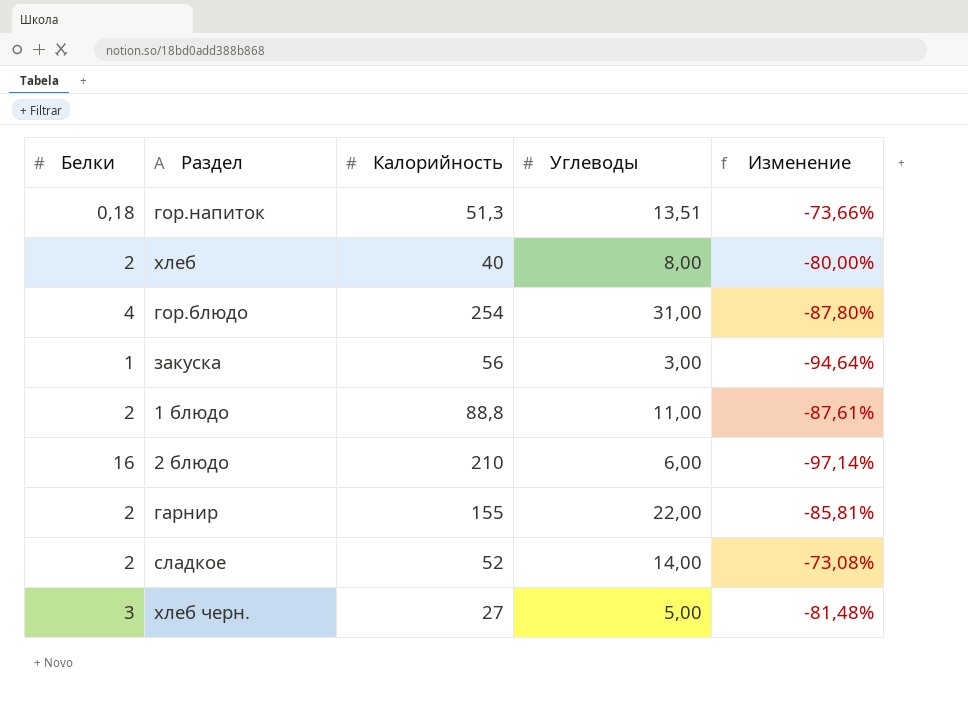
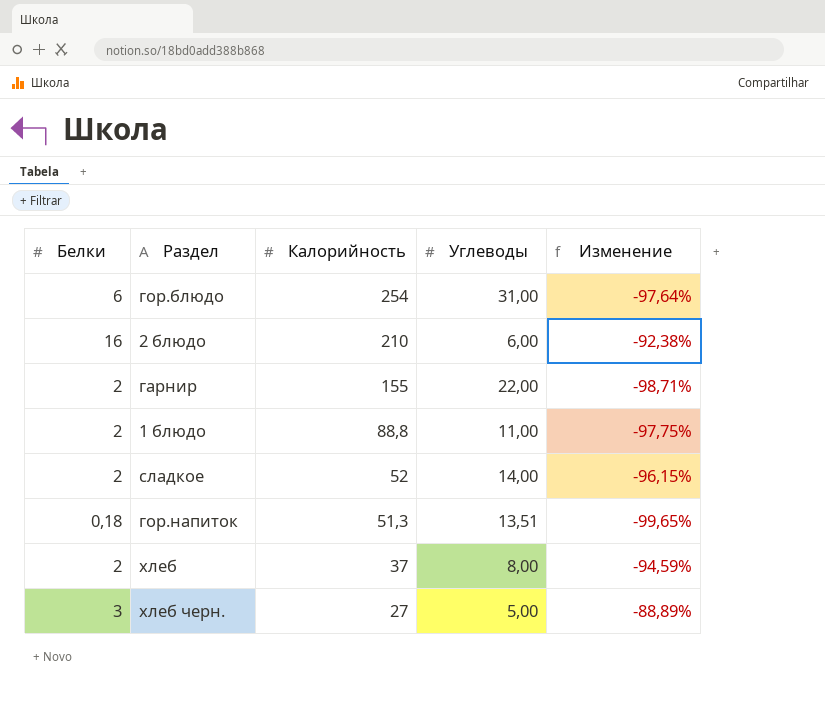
row order: none -> Калорийность descending
column Изменение | formula: ([Углеводы] - [Калорийность]) / [Калорийность] -> ([Белки] - [Калорийность]) / [Калорийность]
row закуска: 1 | 56 | 3,00 | -94,64% -> none
гор.блюдо | Белки: 4 -> 6
хлеб | Калорийность: 40 -> 37

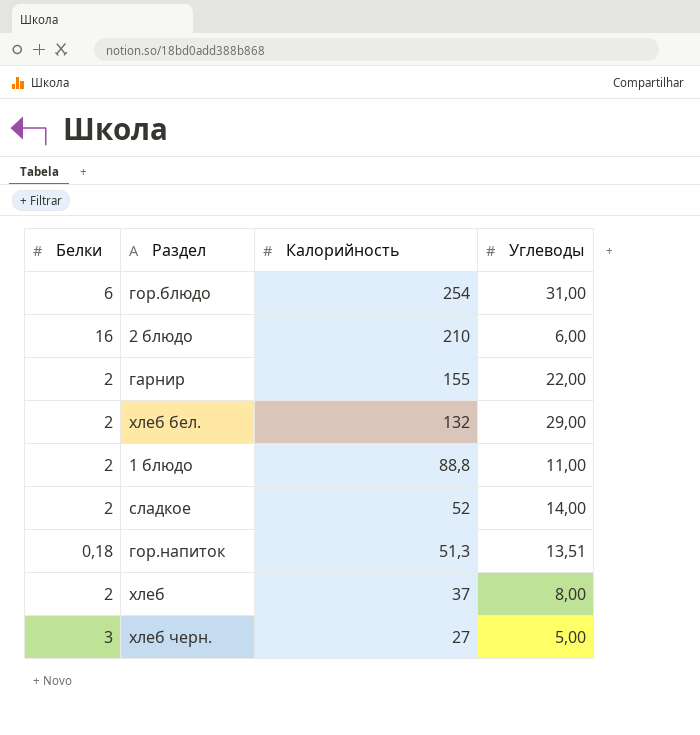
column Изменение | formula: ([Белки] - [Калорийность]) / [Калорийность] -> none
row хлеб бел.: none -> 2 | 132 | 29,00

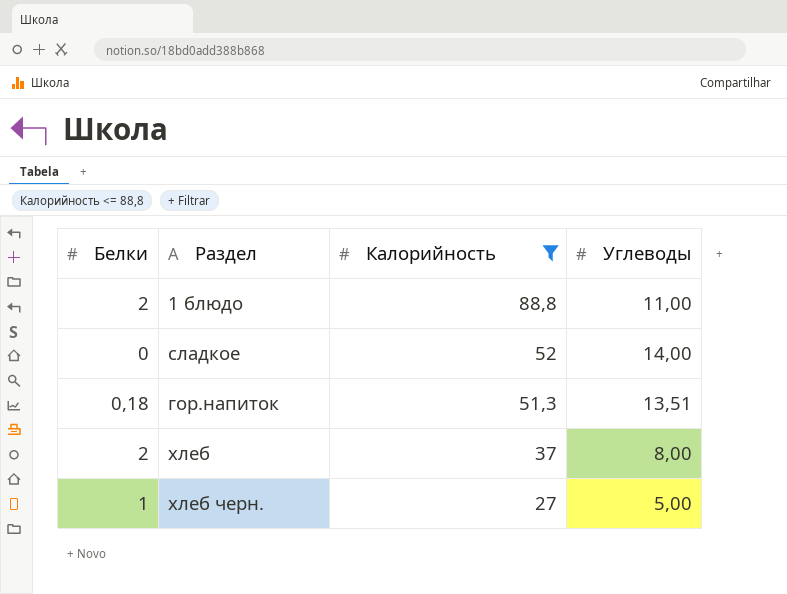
filter: none -> Калорийность <= 88,8
сладкое | Белки: 2 -> 0
хлеб черн. | Белки: 3 -> 1

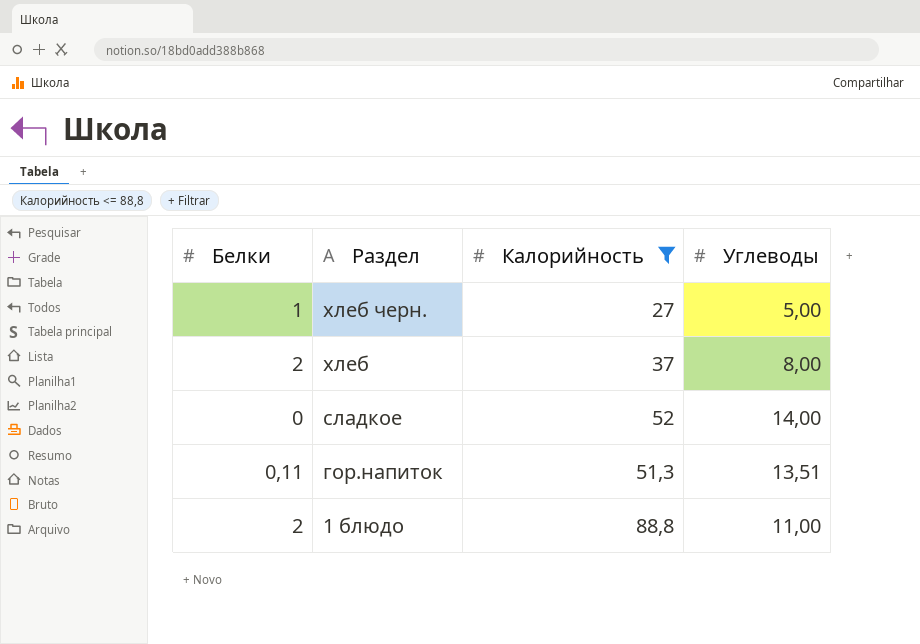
row order: Калорийность descending -> Раздел descending
гор.напиток | Белки: 0,18 -> 0,11

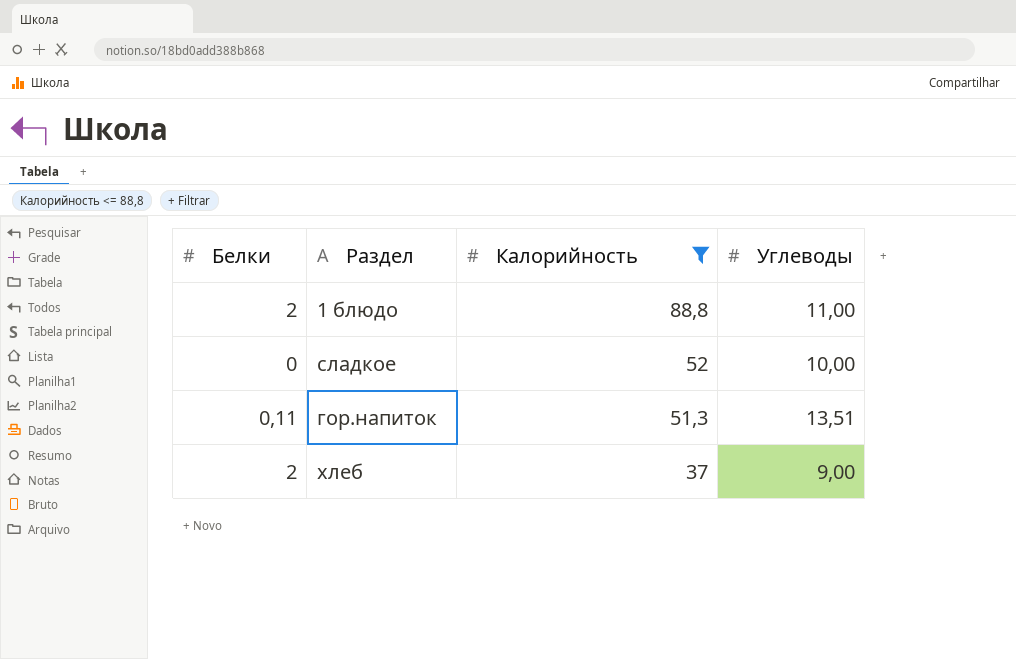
row order: Раздел descending -> Калорийность descending
row хлеб черн.: 1 | 27 | 5,00 -> none
сладкое | Углеводы: 14,00 -> 10,00
хлеб | Углеводы: 8,00 -> 9,00

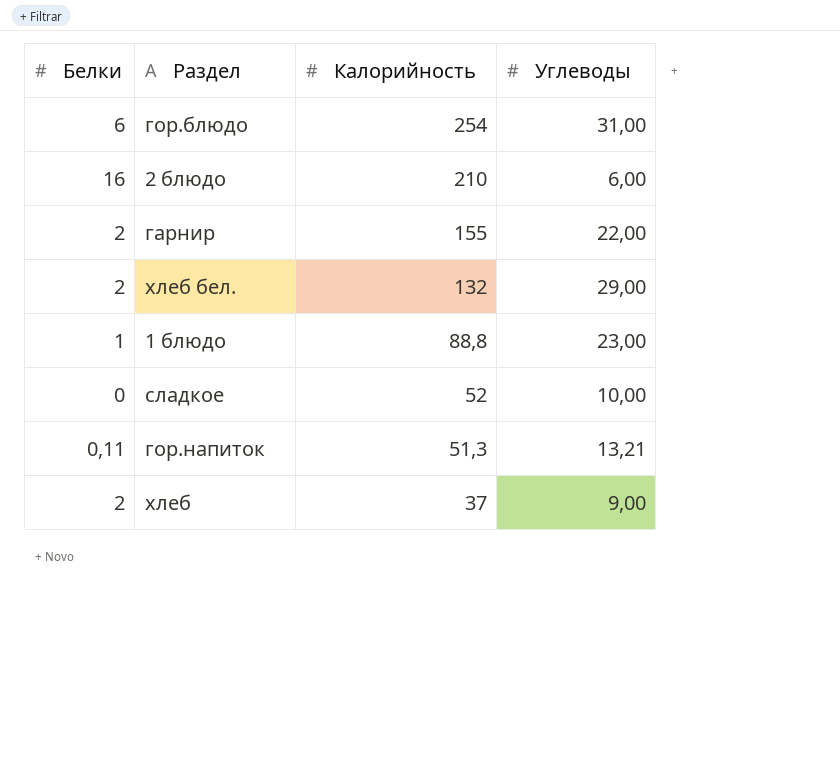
filter: Калорийность <= 88,8 -> none
1 блюдо | Белки: 2 -> 1
1 блюдо | Углеводы: 11,00 -> 23,00
гор.напиток | Углеводы: 13,51 -> 13,21

